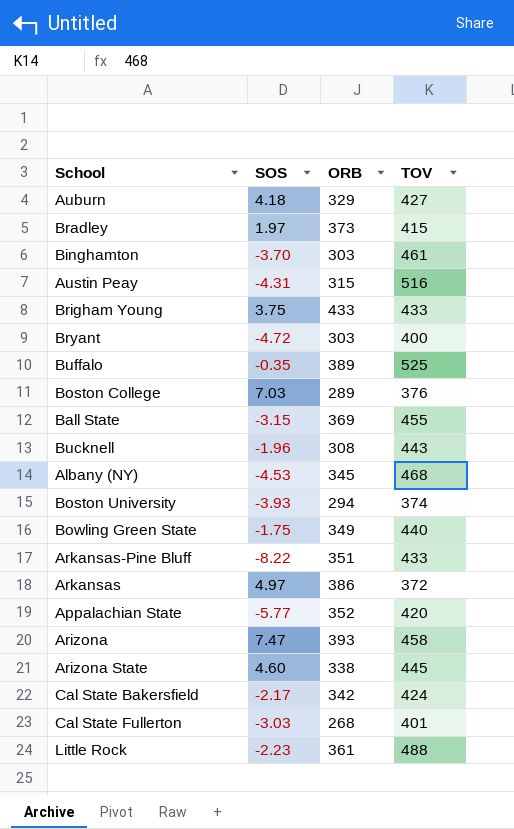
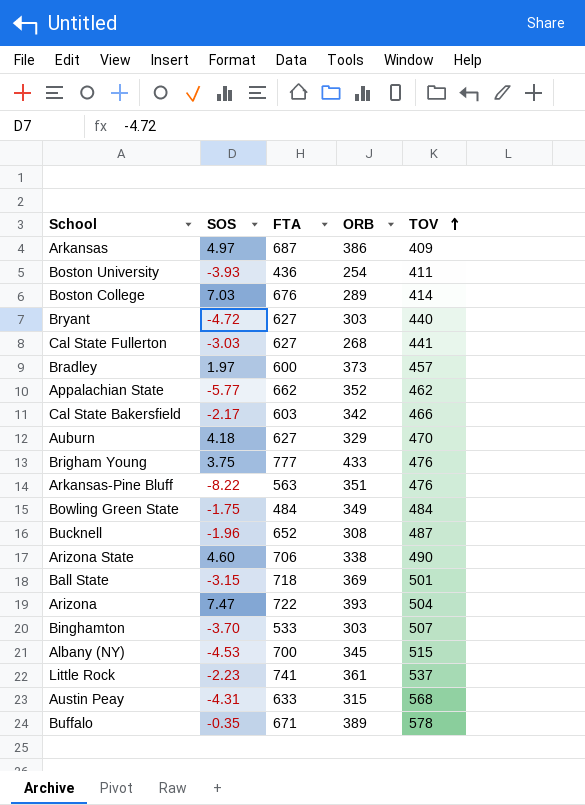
row order: none -> TOV ascending
column FTA | position: none -> 3
Arkansas | TOV: 372 -> 409
Boston University | ORB: 294 -> 254
Boston University | TOV: 374 -> 411
Boston College | TOV: 376 -> 414
Bryant | TOV: 400 -> 440
Cal State Fullerton | TOV: 401 -> 441
Bradley | TOV: 415 -> 457
Appalachian State | TOV: 420 -> 462
Cal State Bakersfield | TOV: 424 -> 466
Auburn | TOV: 427 -> 470
Brigham Young | TOV: 433 -> 476
Arkansas-Pine Bluff | TOV: 433 -> 476
Bowling Green State | TOV: 440 -> 484
Bucknell | TOV: 443 -> 487
Arizona State | TOV: 445 -> 490
Ball State | TOV: 455 -> 501
Arizona | TOV: 458 -> 504
Binghamton | TOV: 461 -> 507
Albany (NY) | TOV: 468 -> 515
Little Rock | TOV: 488 -> 537
Austin Peay | TOV: 516 -> 568
Buffalo | TOV: 525 -> 578

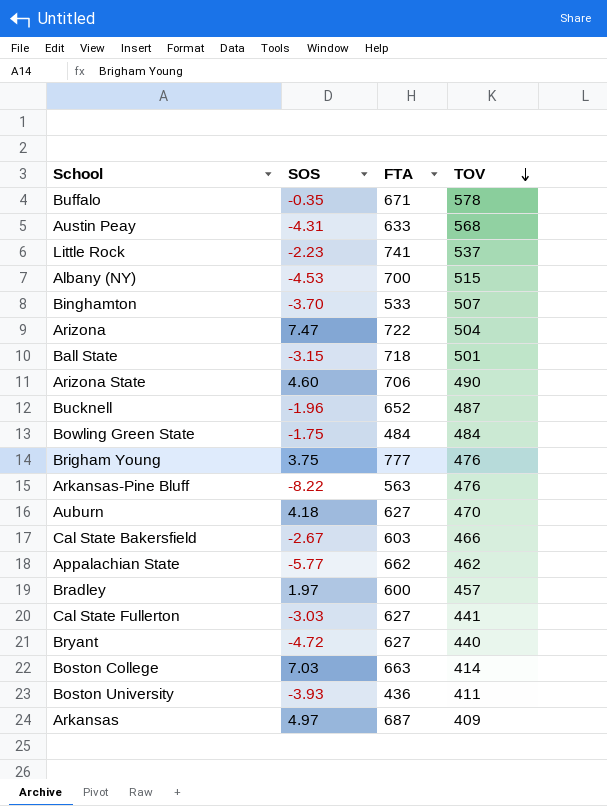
row order: TOV ascending -> TOV descending
column ORB | position: 4 -> none
Cal State Bakersfield | SOS: -2.17 -> -2.67
Boston College | FTA: 676 -> 663

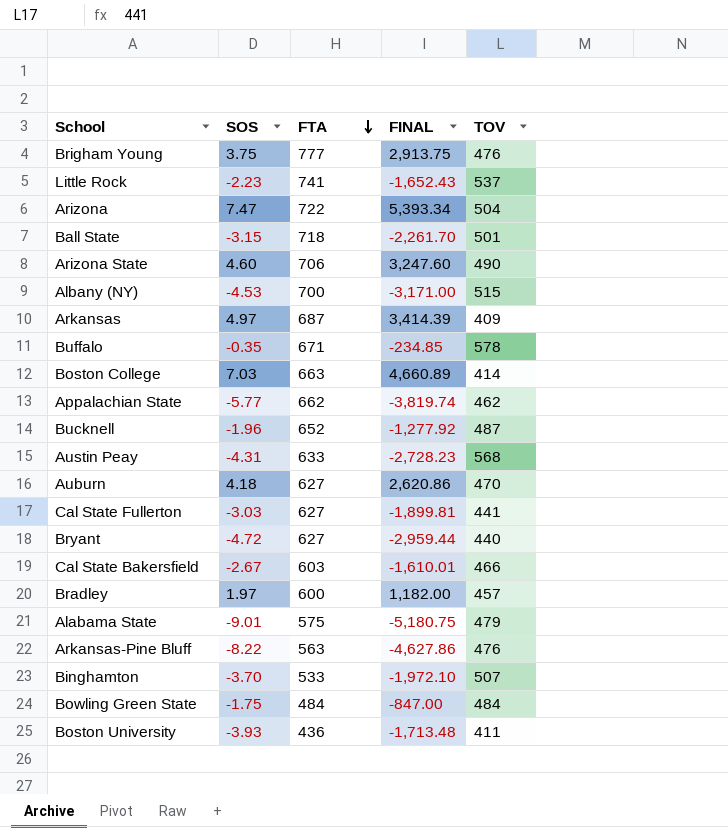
row order: TOV descending -> FTA descending
column FINAL | formula: none -> [SOS] * [FTA]
row Alabama State: none -> -9.01 | 575 | -5,180.75 | 479

